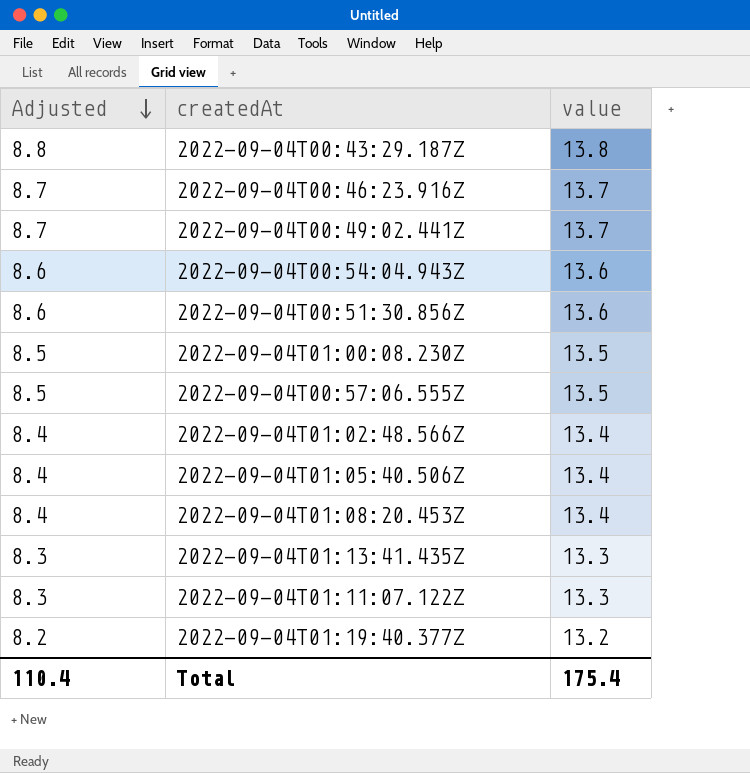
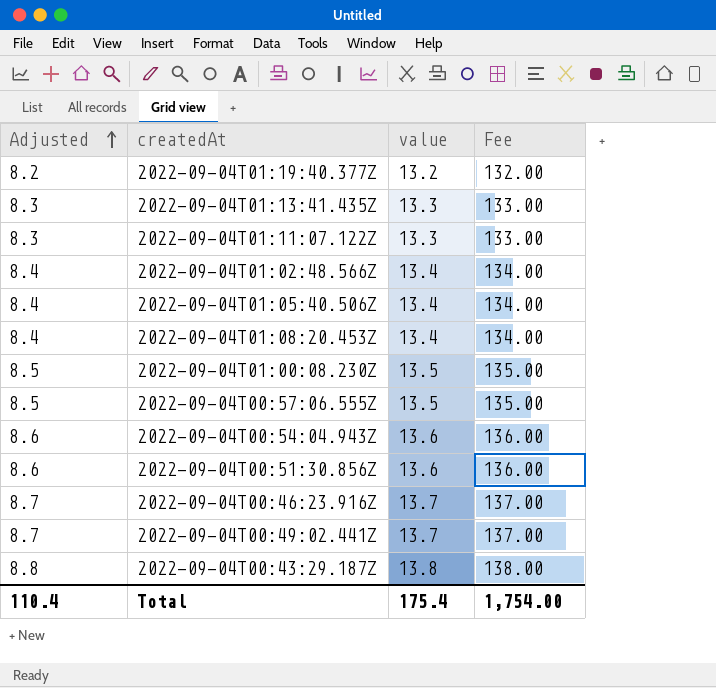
row order: Adjusted descending -> Adjusted ascending
column Fee | formula: none -> [value] * 10

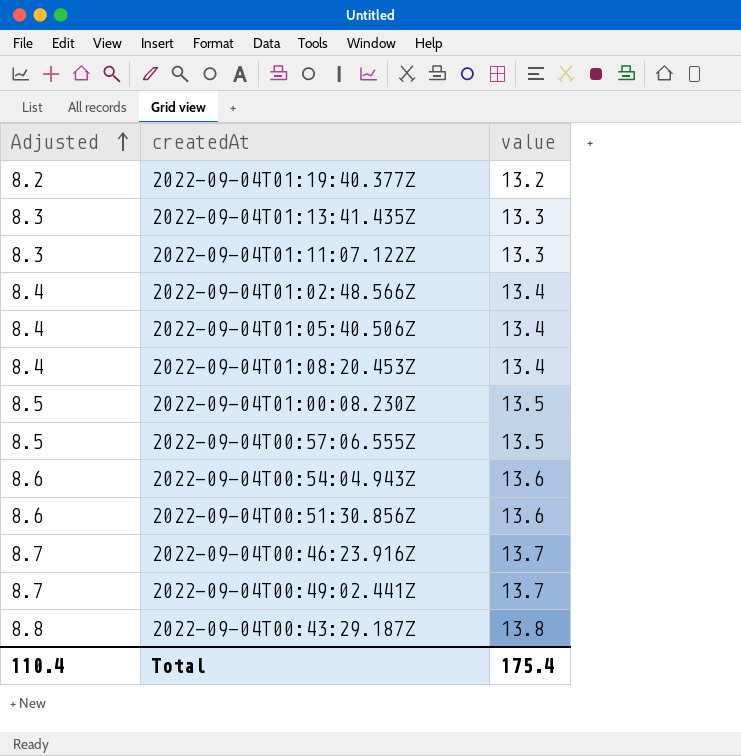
column Fee | formula: [value] * 10 -> none

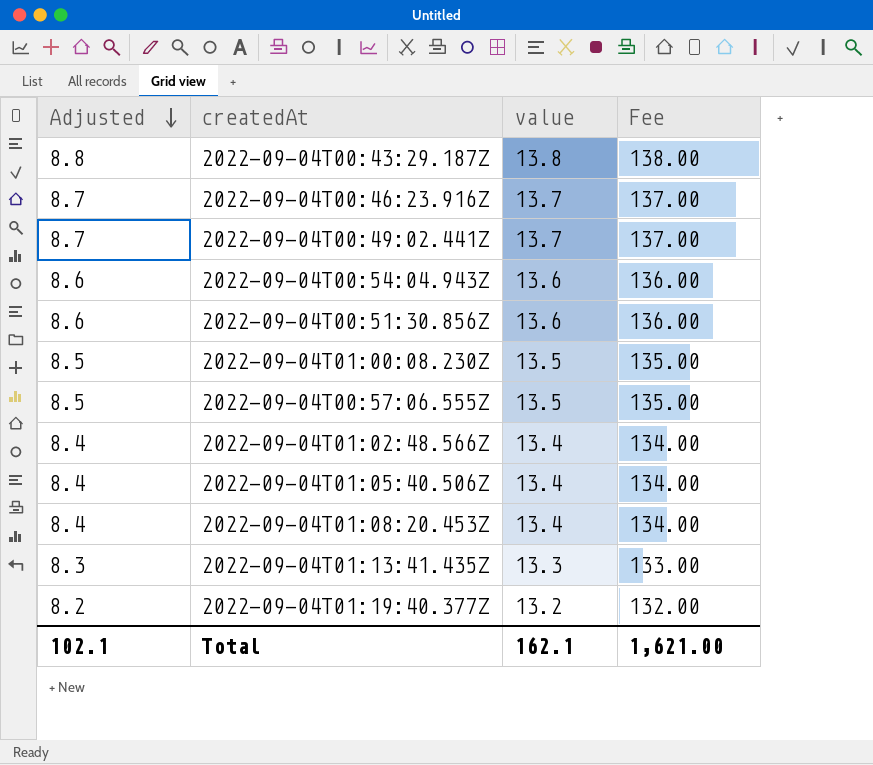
row order: Adjusted ascending -> Adjusted descending
column Fee | formula: none -> [value] * 10
row 2022-09-04T01:11:07.122Z: 8.3 | 13.3 -> none
Total | Adjusted: 110.4 -> 102.1
Total | value: 175.4 -> 162.1

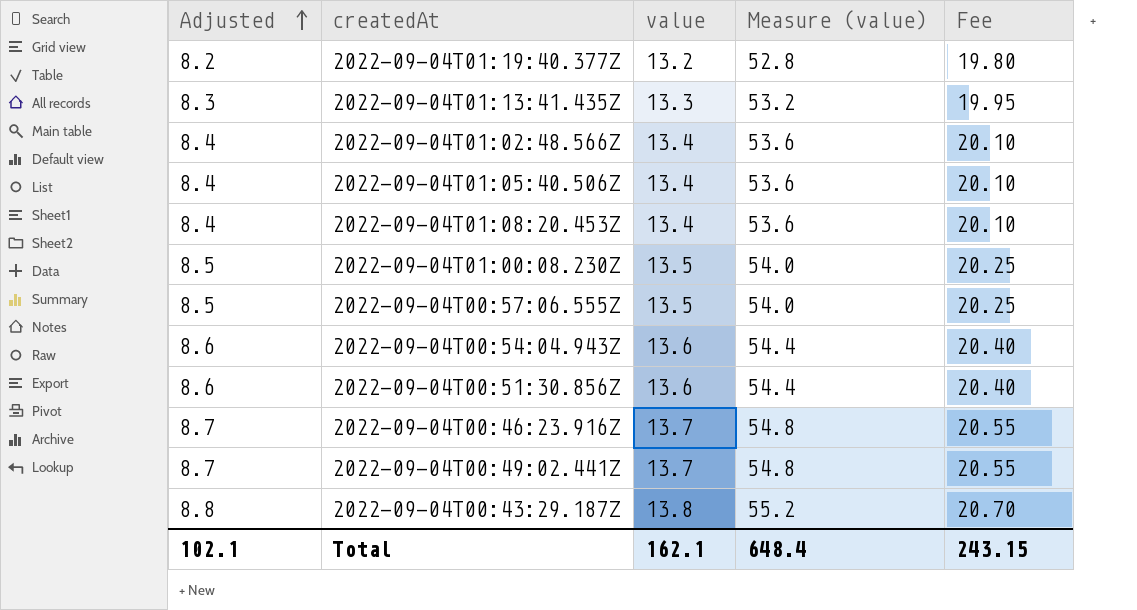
row order: Adjusted descending -> Adjusted ascending
column Measure (value) | formula: none -> [value] * 4
column Fee | formula: [value] * 10 -> [value] * 1.5
Total | Fee: 1,621.00 -> 243.15

